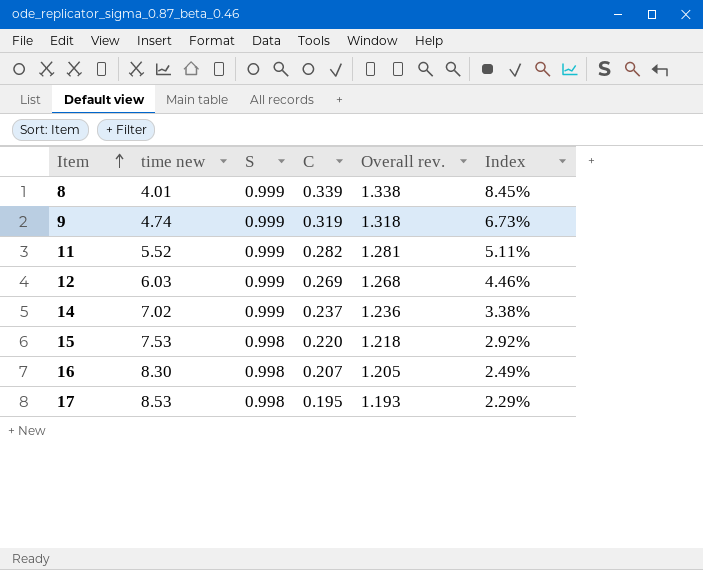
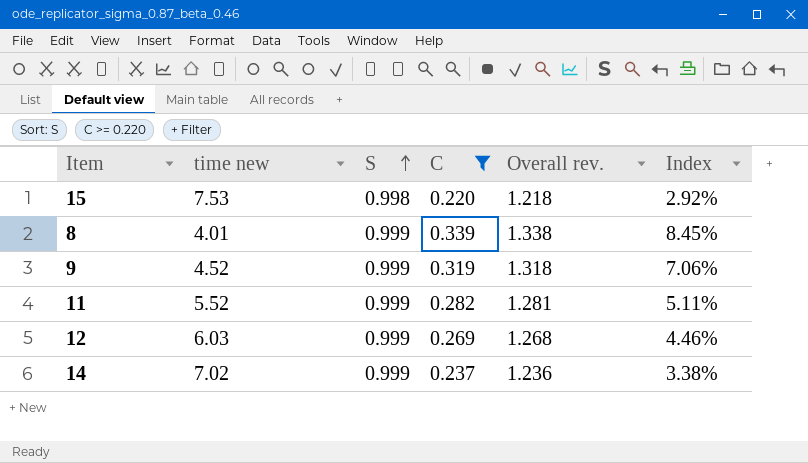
filter: none -> C >= 0.220
row order: Item ascending -> S ascending
9 | time new: 4.74 -> 4.52
9 | Index: 6.73% -> 7.06%

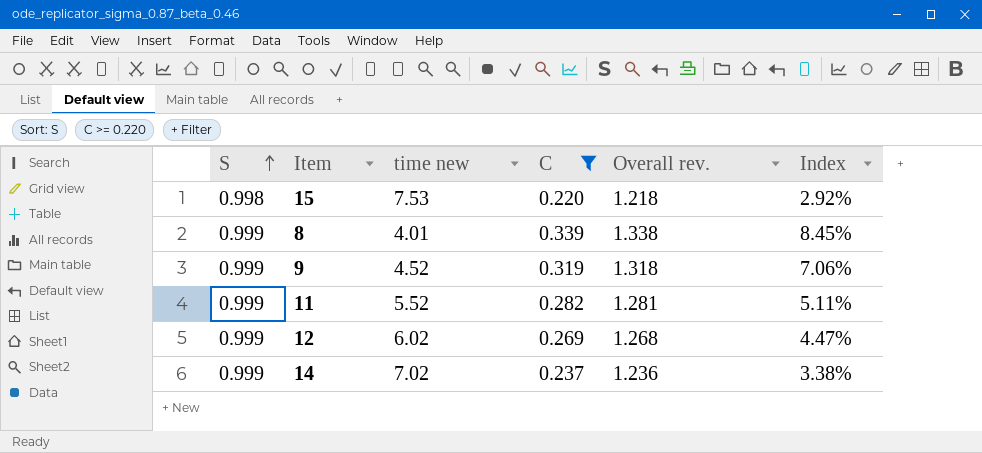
column S | position: 3 -> 1
12 | time new: 6.03 -> 6.02
12 | Index: 4.46% -> 4.47%

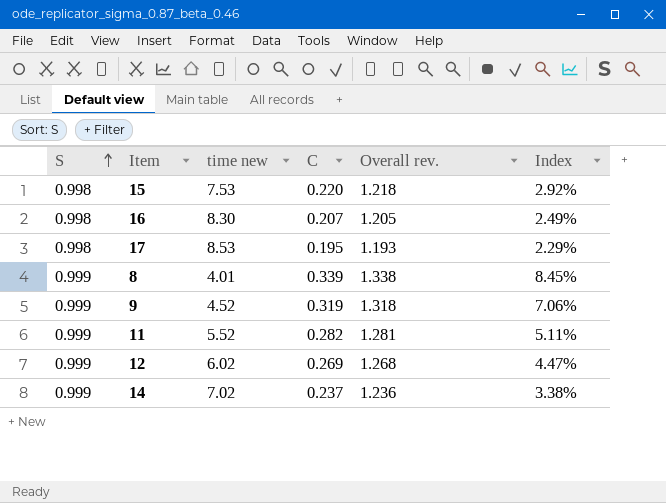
filter: C >= 0.220 -> none

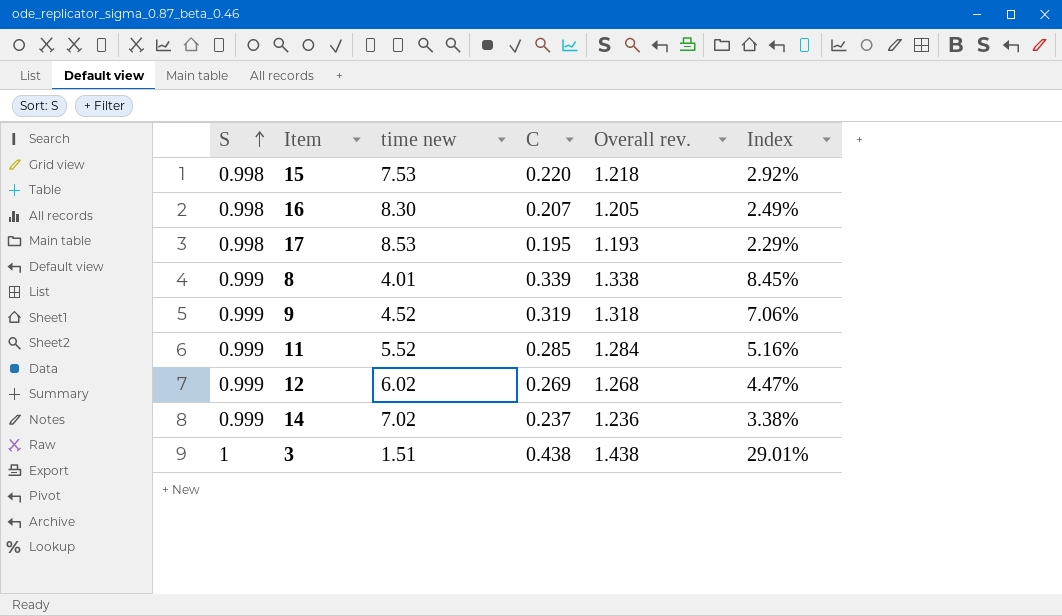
11 | C: 0.282 -> 0.285
11 | Overall rev.: 1.281 -> 1.284
11 | Index: 5.11% -> 5.16%
row 3: none -> 1 | 1.51 | 0.438 | 1.438 | 29.01%

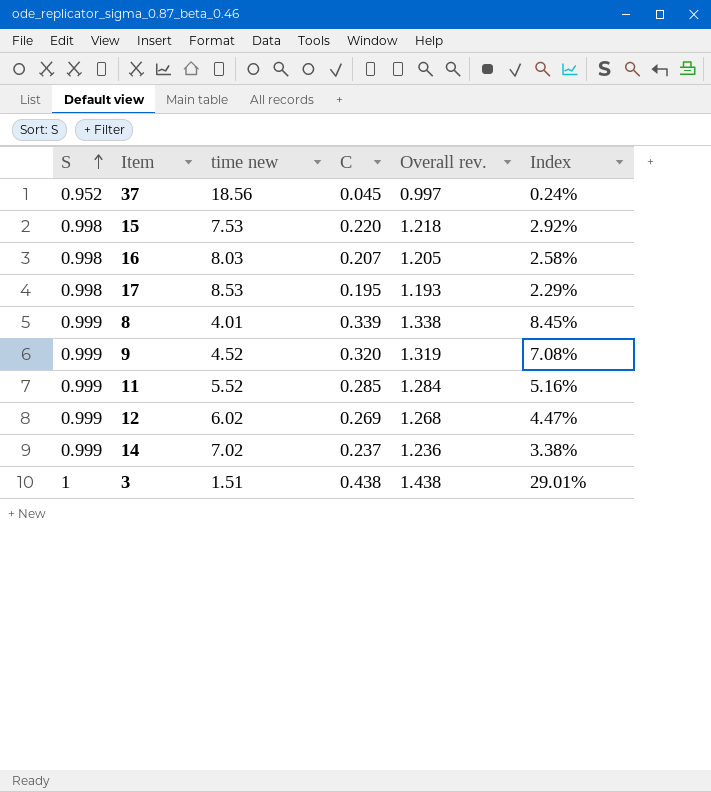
row 37: none -> 0.952 | 18.56 | 0.045 | 0.997 | 0.24%
16 | time new: 8.30 -> 8.03
16 | Index: 2.49% -> 2.58%
9 | C: 0.319 -> 0.320
9 | Overall rev.: 1.318 -> 1.319
9 | Index: 7.06% -> 7.08%

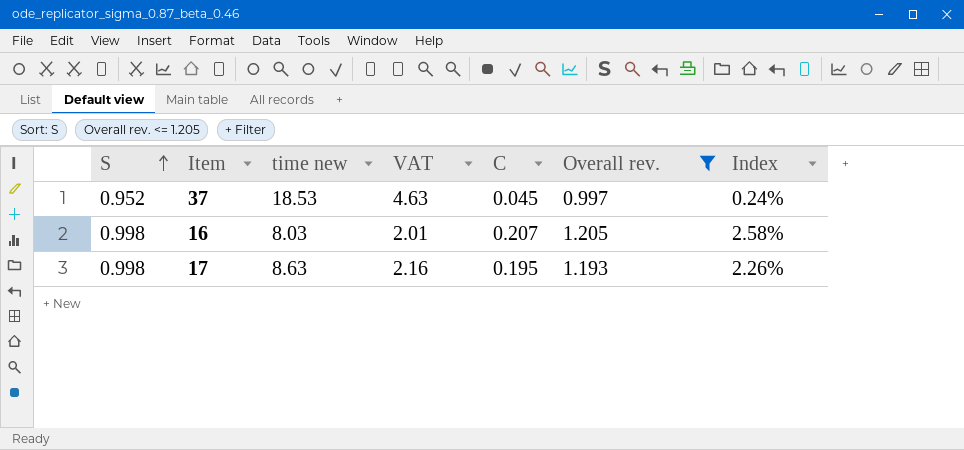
filter: none -> Overall rev. <= 1.205
column VAT | formula: none -> [time new] * 0.25
37 | time new: 18.56 -> 18.53
17 | time new: 8.53 -> 8.63
17 | Index: 2.29% -> 2.26%

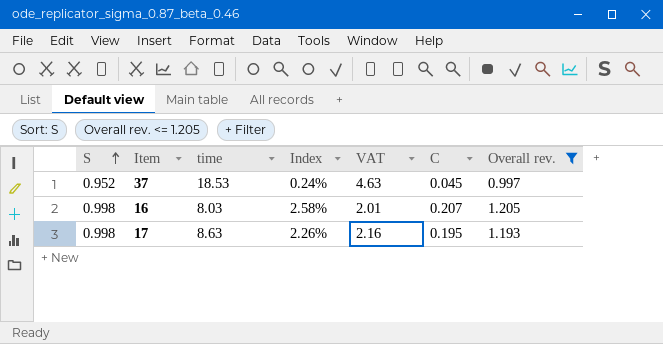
column name: time new -> time
column Index | position: 7 -> 4

